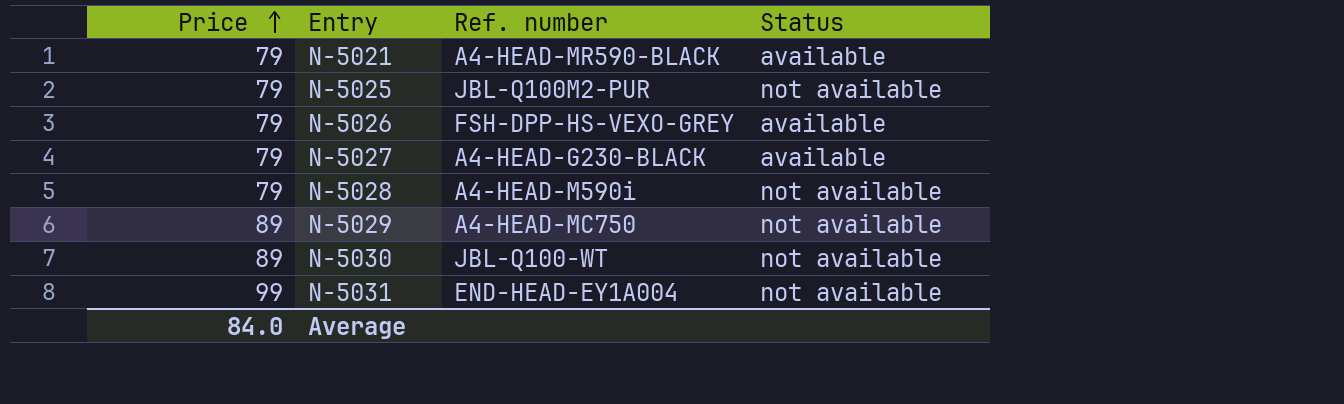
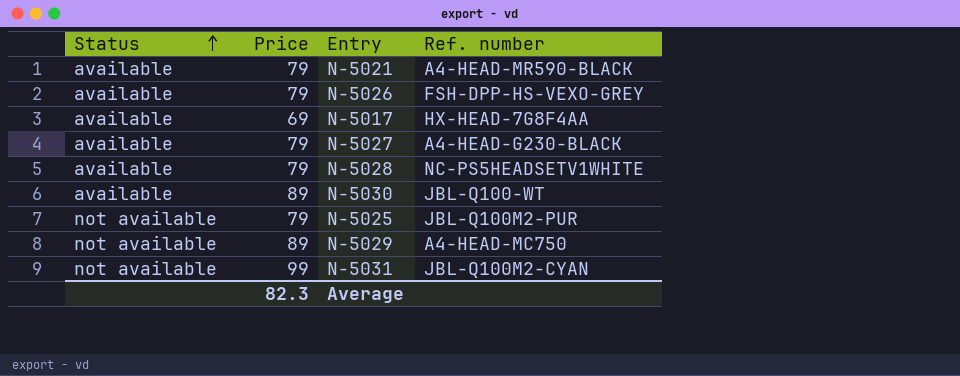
row order: Price ascending -> Status ascending
column Status | position: 4 -> 1
row N-5017: none -> available | 69 | HX-HEAD-7G8F4AA
N-5028 | Status: not available -> available
N-5028 | Ref. number: A4-HEAD-M590i -> NC-PS5HEADSETV1WHITE
N-5030 | Status: not available -> available
N-5031 | Ref. number: END-HEAD-EY1A004 -> JBL-Q100M2-CYAN
Average | Price: 84.0 -> 82.3

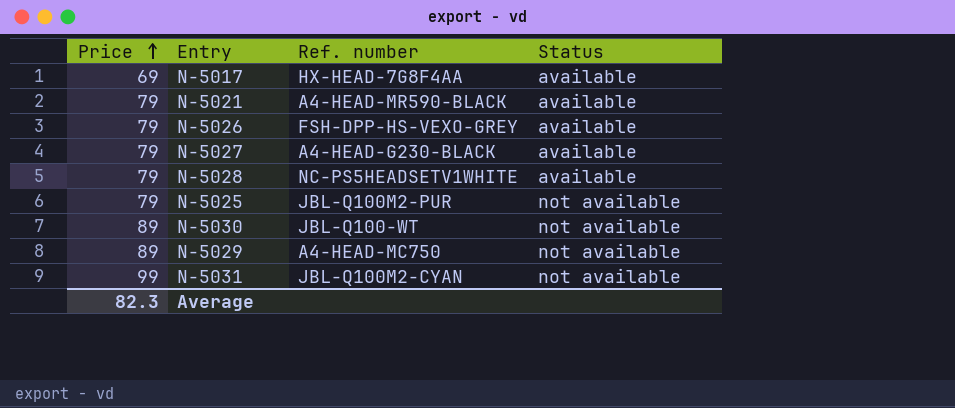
row order: Status ascending -> Price ascending
column Status | position: 1 -> 4
N-5030 | Status: available -> not available

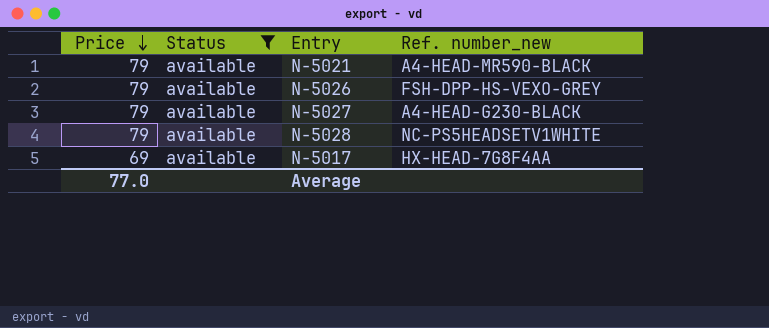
filter: none -> Status = available
row order: Price ascending -> Price descending
column Status | position: 4 -> 2
column name: Ref. number -> Ref. number_new
Average | Price: 82.3 -> 77.0

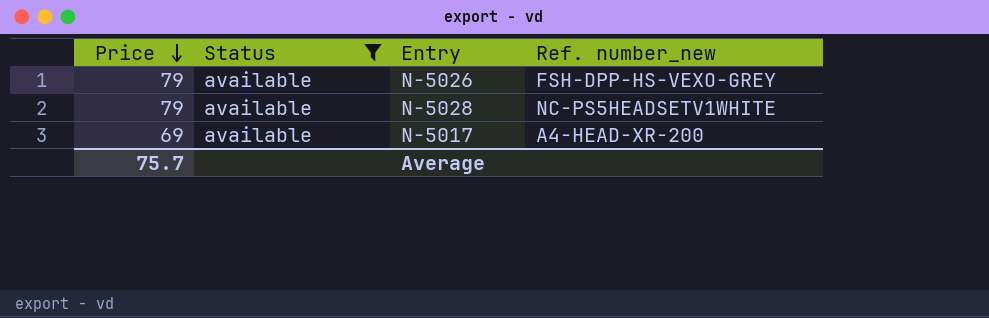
row N-5021: 79 | available | A4-HEAD-MR590-BLACK -> none
row N-5027: 79 | available | A4-HEAD-G230-BLACK -> none
N-5017 | Ref. number_new: HX-HEAD-7G8F4AA -> A4-HEAD-XR-200
Average | Price: 77.0 -> 75.7

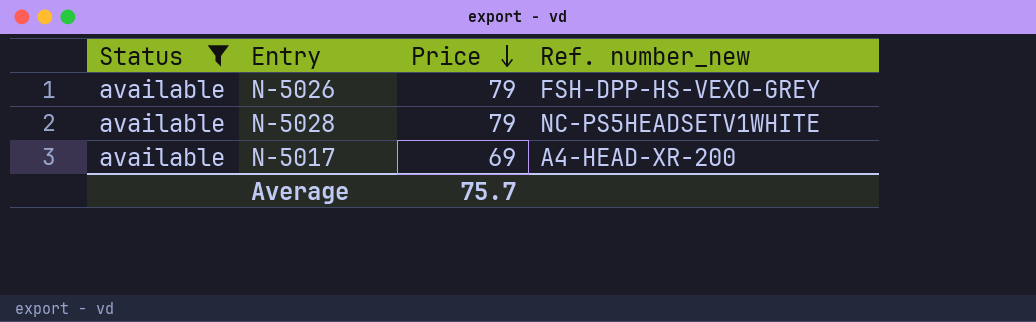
column Price | position: 1 -> 3

